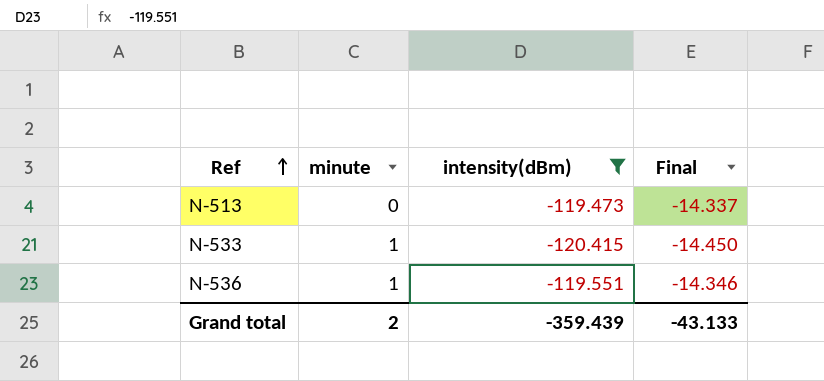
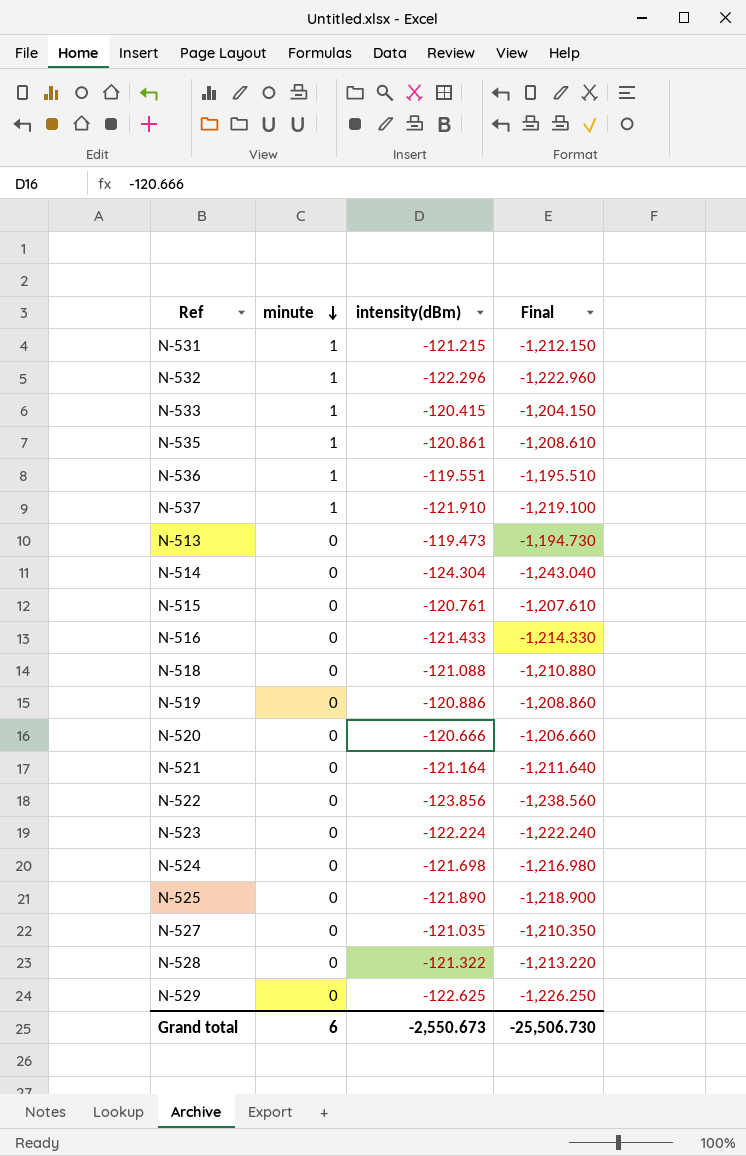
filter: intensity(dBm) >= -120.415 -> none
row order: Ref ascending -> minute descending
column Final | formula: [intensity(dBm)] * 0.12 -> [intensity(dBm)] * 10
Grand total | minute: 2 -> 6
Grand total | intensity(dBm): -359.439 -> -2,550.673
Grand total | Final: -43.133 -> -25,506.730

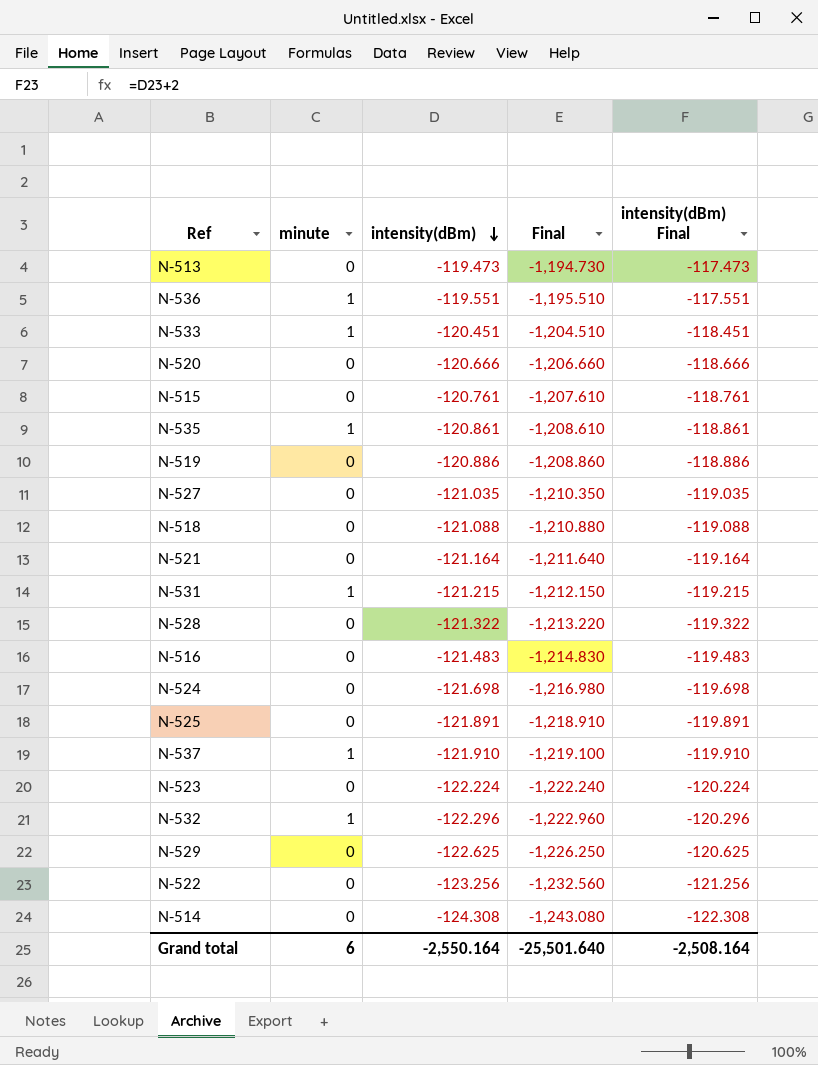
row order: minute descending -> intensity(dBm) descending
column intensity(dBm) Final | formula: none -> [intensity(dBm)] + 2
N-533 | intensity(dBm): -120.415 -> -120.451
N-533 | Final: -1,204.150 -> -1,204.510
N-516 | intensity(dBm): -121.433 -> -121.483
N-516 | Final: -1,214.330 -> -1,214.830
N-525 | intensity(dBm): -121.890 -> -121.891
N-525 | Final: -1,218.900 -> -1,218.910
N-522 | intensity(dBm): -123.856 -> -123.256
N-522 | Final: -1,238.560 -> -1,232.560
N-514 | intensity(dBm): -124.304 -> -124.308
N-514 | Final: -1,243.040 -> -1,243.080
Grand total | intensity(dBm): -2,550.673 -> -2,550.164
Grand total | Final: -25,506.730 -> -25,501.640

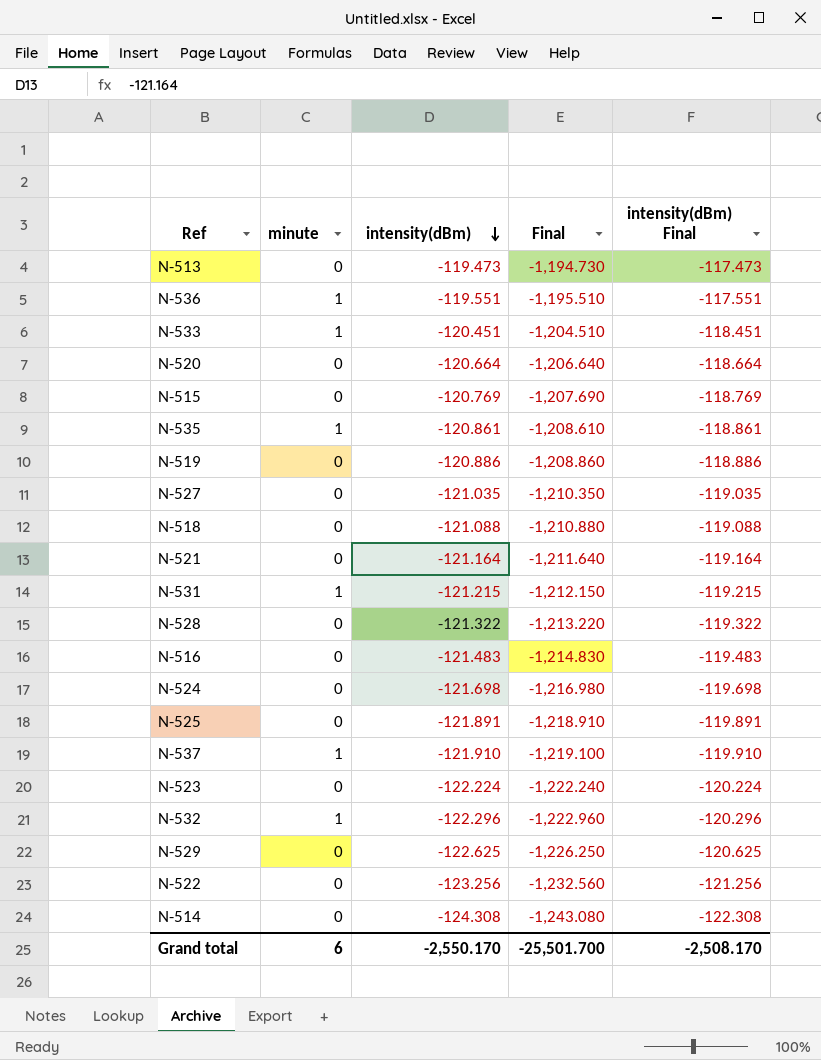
N-520 | intensity(dBm): -120.666 -> -120.664
N-520 | Final: -1,206.660 -> -1,206.640
N-520 | intensity(dBm) Final: -118.666 -> -118.664
N-515 | intensity(dBm): -120.761 -> -120.769
N-515 | Final: -1,207.610 -> -1,207.690
N-515 | intensity(dBm) Final: -118.761 -> -118.769
Grand total | intensity(dBm): -2,550.164 -> -2,550.170
Grand total | Final: -25,501.640 -> -25,501.700
Grand total | intensity(dBm) Final: -2,508.164 -> -2,508.170

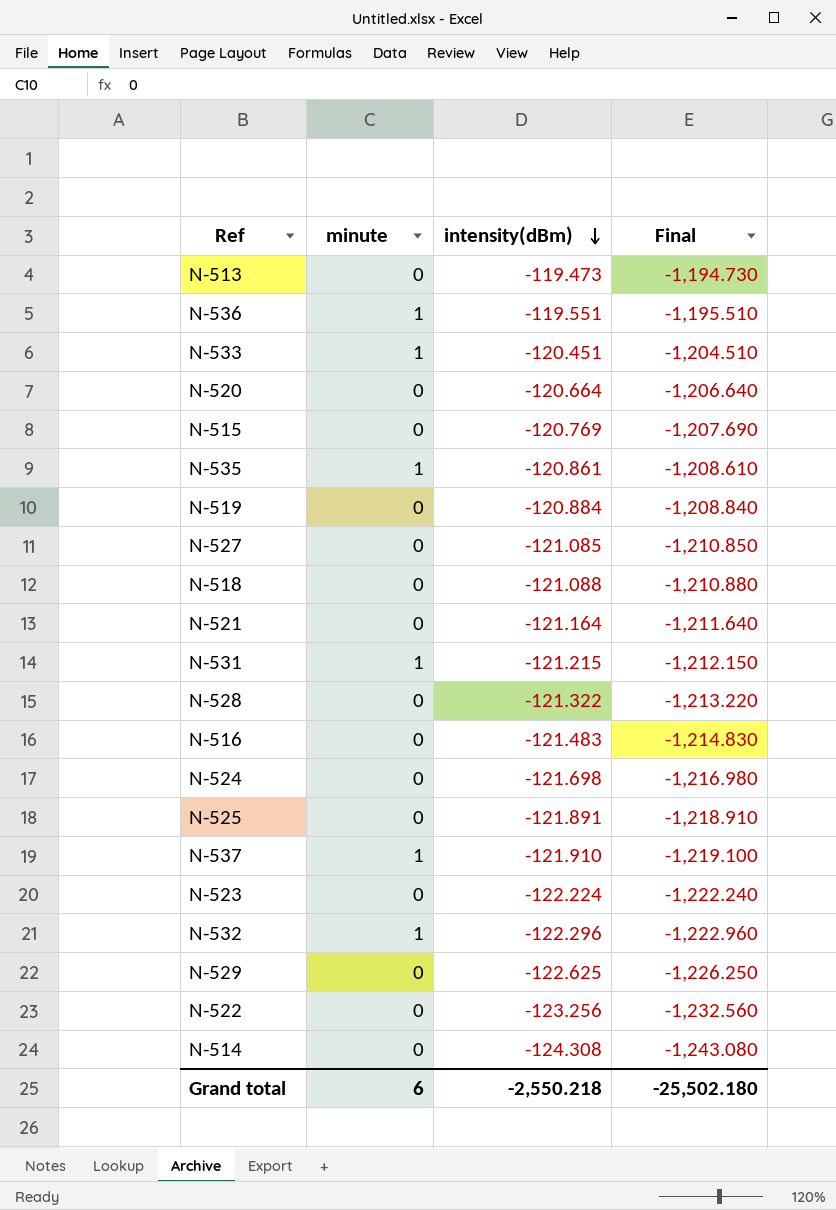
column intensity(dBm) Final | formula: [intensity(dBm)] + 2 -> none
N-519 | intensity(dBm): -120.886 -> -120.884
N-519 | Final: -1,208.860 -> -1,208.840
N-527 | intensity(dBm): -121.035 -> -121.085
N-527 | Final: -1,210.350 -> -1,210.850
Grand total | intensity(dBm): -2,550.170 -> -2,550.218
Grand total | Final: -25,501.700 -> -25,502.180

